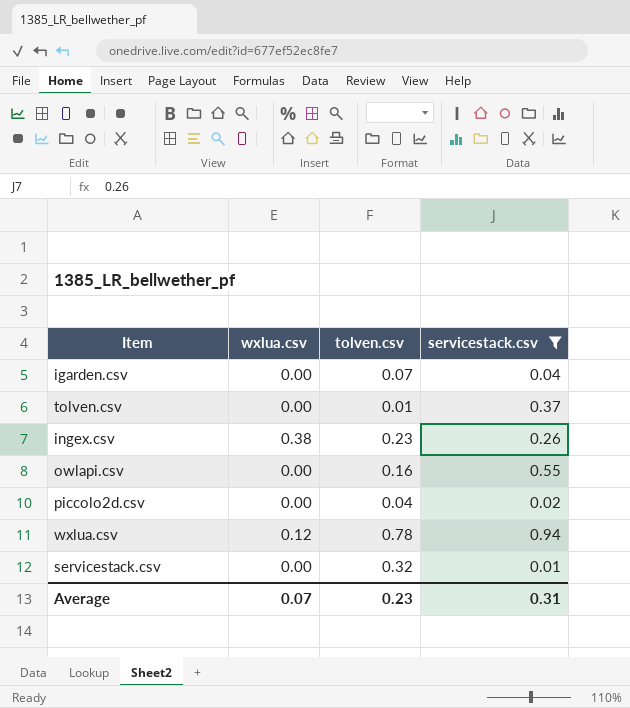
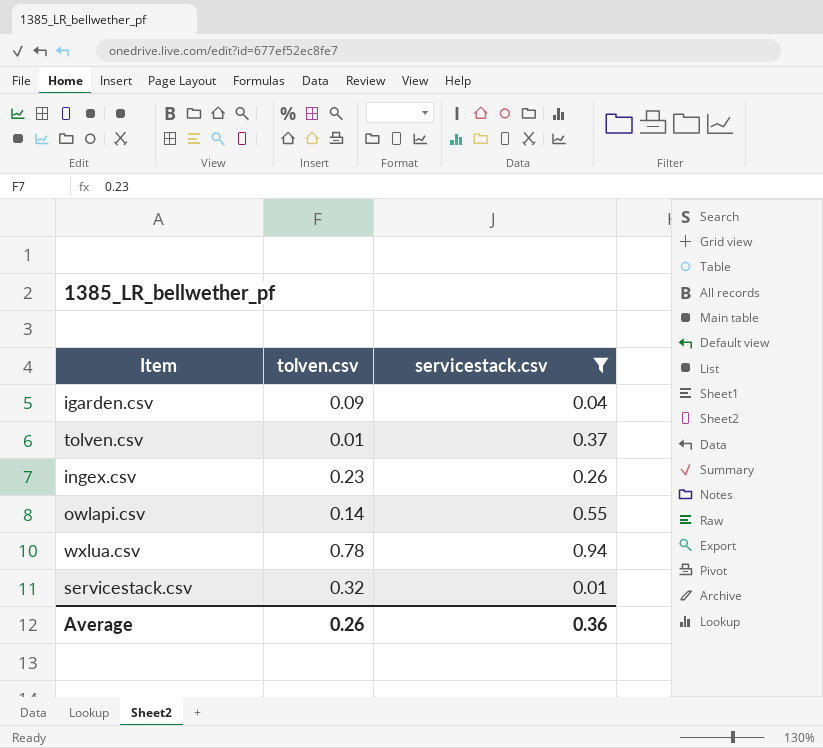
column wxlua.csv | position: 2 -> none
row piccolo2d.csv: 0.00 | 0.04 | 0.02 -> none
igarden.csv | tolven.csv: 0.07 -> 0.09
owlapi.csv | tolven.csv: 0.16 -> 0.14
Average | tolven.csv: 0.23 -> 0.26
Average | servicestack.csv: 0.31 -> 0.36

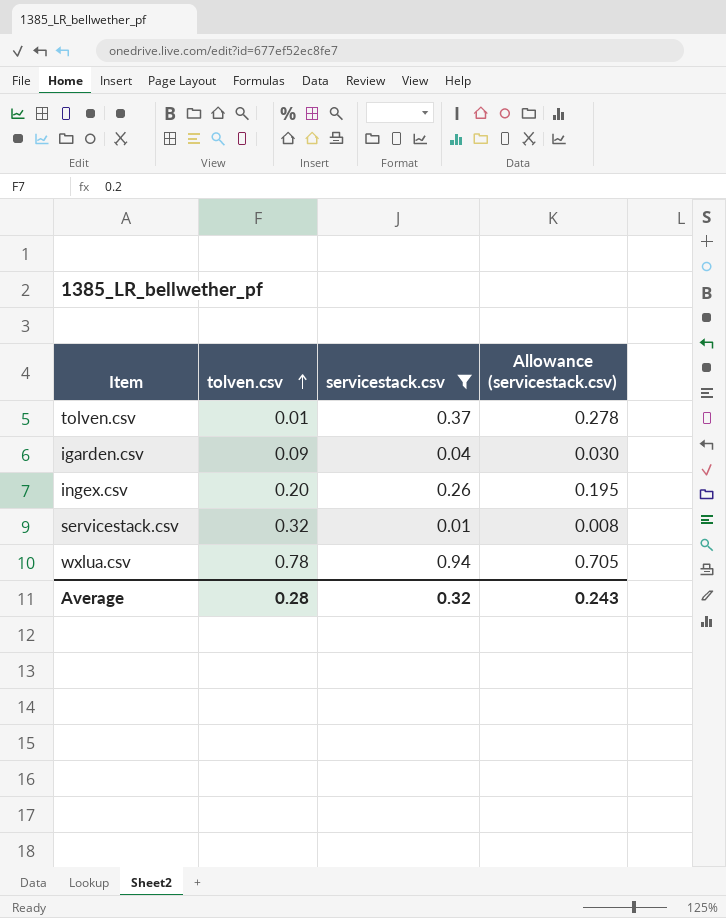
row order: none -> tolven.csv ascending
column Allowance (servicestack.csv) | formula: none -> [servicestack.csv] * 0.75
row owlapi.csv: 0.14 | 0.55 -> none
ingex.csv | tolven.csv: 0.23 -> 0.20
Average | tolven.csv: 0.26 -> 0.28
Average | servicestack.csv: 0.36 -> 0.32

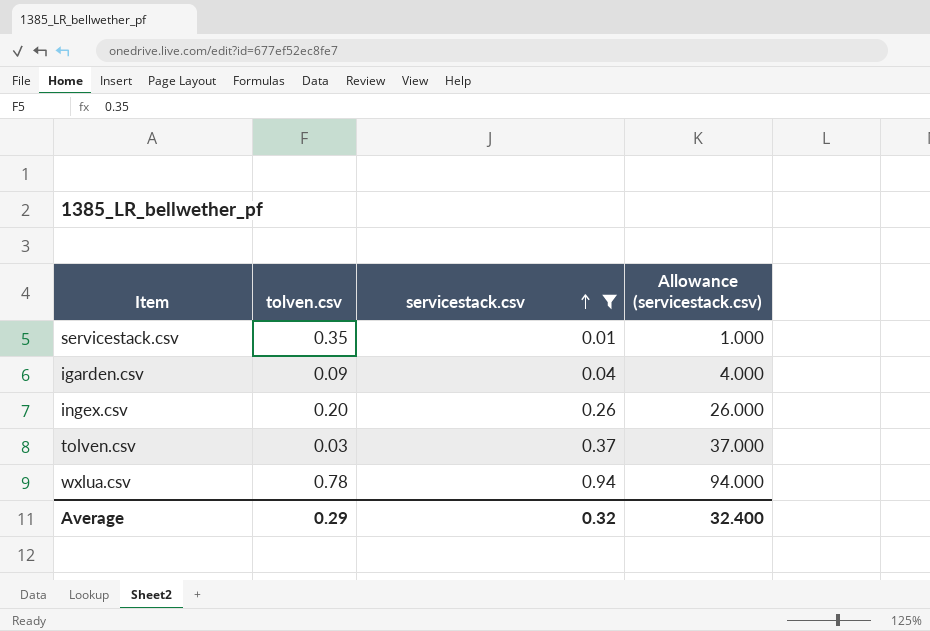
row order: tolven.csv ascending -> servicestack.csv ascending
column Allowance (servicestack.csv) | formula: [servicestack.csv] * 0.75 -> [servicestack.csv] * 100
servicestack.csv | tolven.csv: 0.32 -> 0.35
tolven.csv | tolven.csv: 0.01 -> 0.03
Average | tolven.csv: 0.28 -> 0.29
Average | Allowance (servicestack.csv): 0.243 -> 32.400

